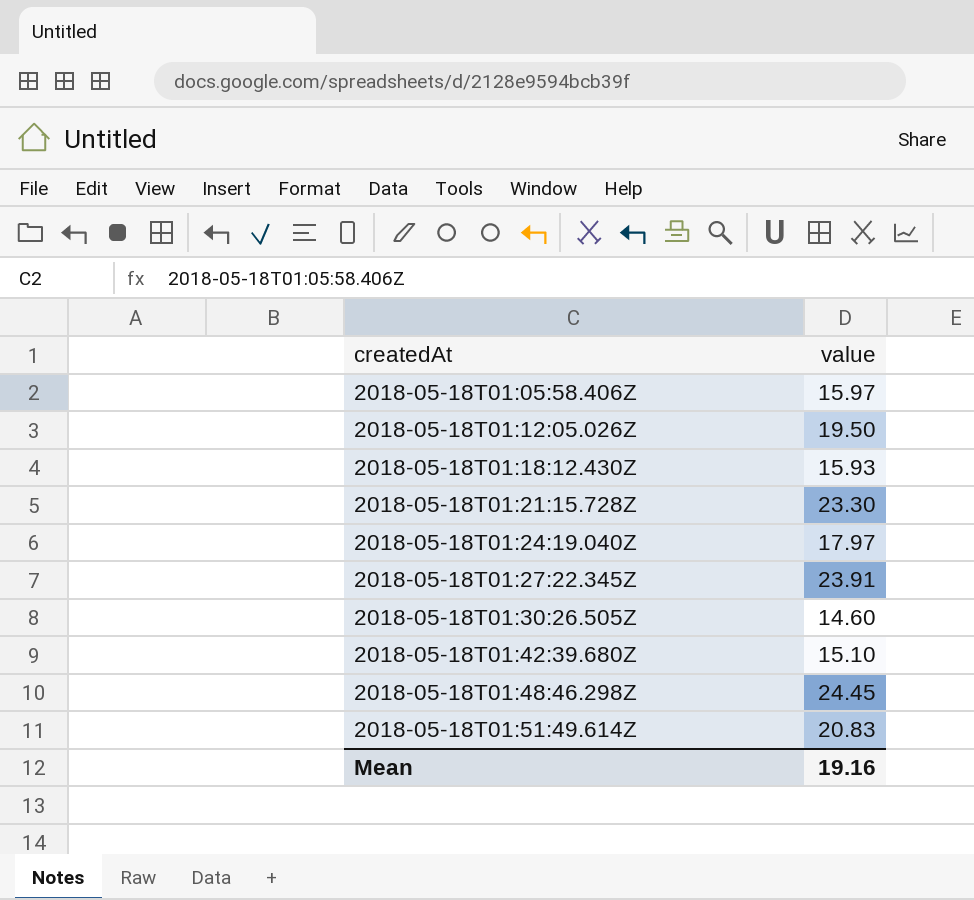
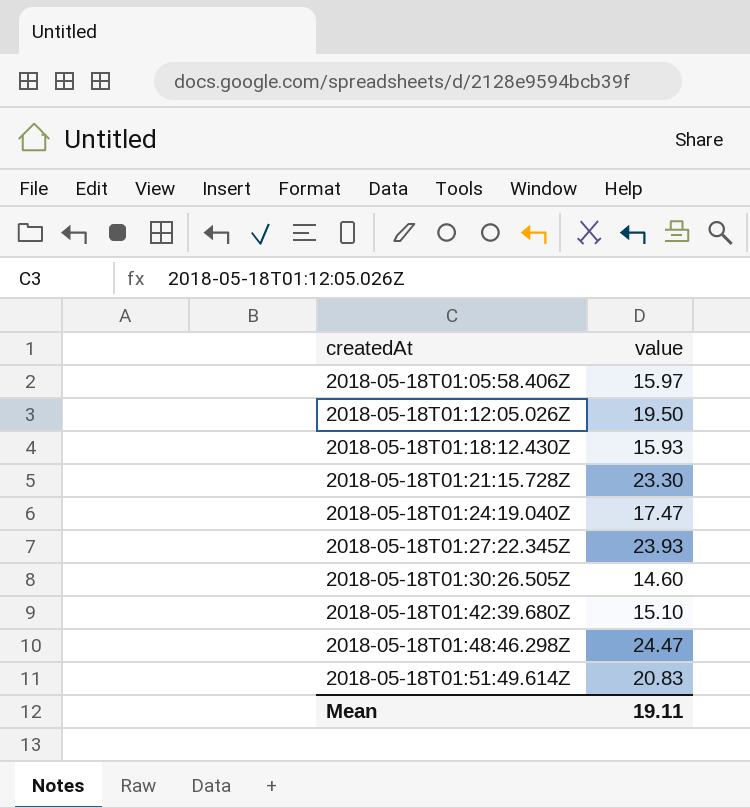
2018-05-18T01:24:19.040Z | value: 17.97 -> 17.47
2018-05-18T01:27:22.345Z | value: 23.91 -> 23.93
2018-05-18T01:48:46.298Z | value: 24.45 -> 24.47
Mean | value: 19.16 -> 19.11

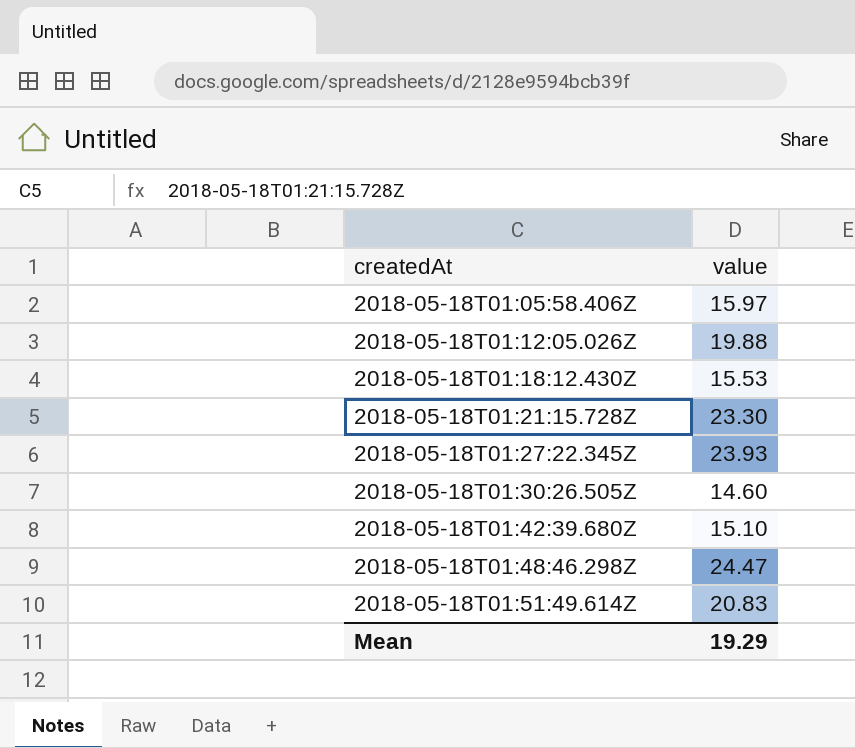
row 2018-05-18T01:24:19.040Z: 17.47 -> none
2018-05-18T01:12:05.026Z | value: 19.50 -> 19.88
2018-05-18T01:18:12.430Z | value: 15.93 -> 15.53
Mean | value: 19.11 -> 19.29

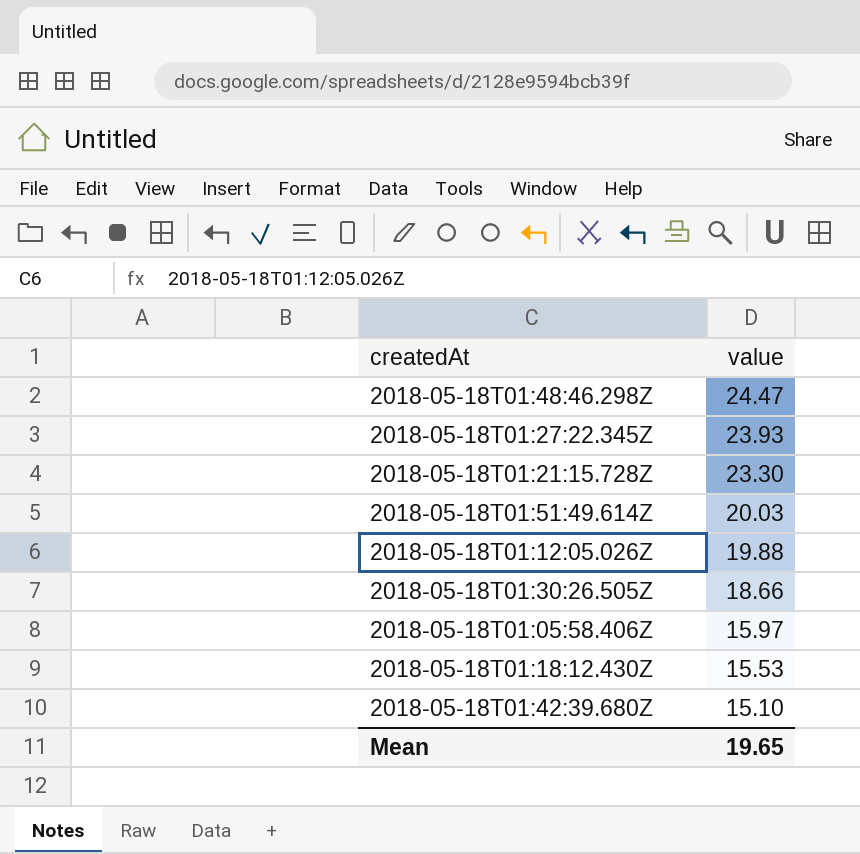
row order: createdAt ascending -> value descending
2018-05-18T01:51:49.614Z | value: 20.83 -> 20.03
2018-05-18T01:30:26.505Z | value: 14.60 -> 18.66
Mean | value: 19.29 -> 19.65

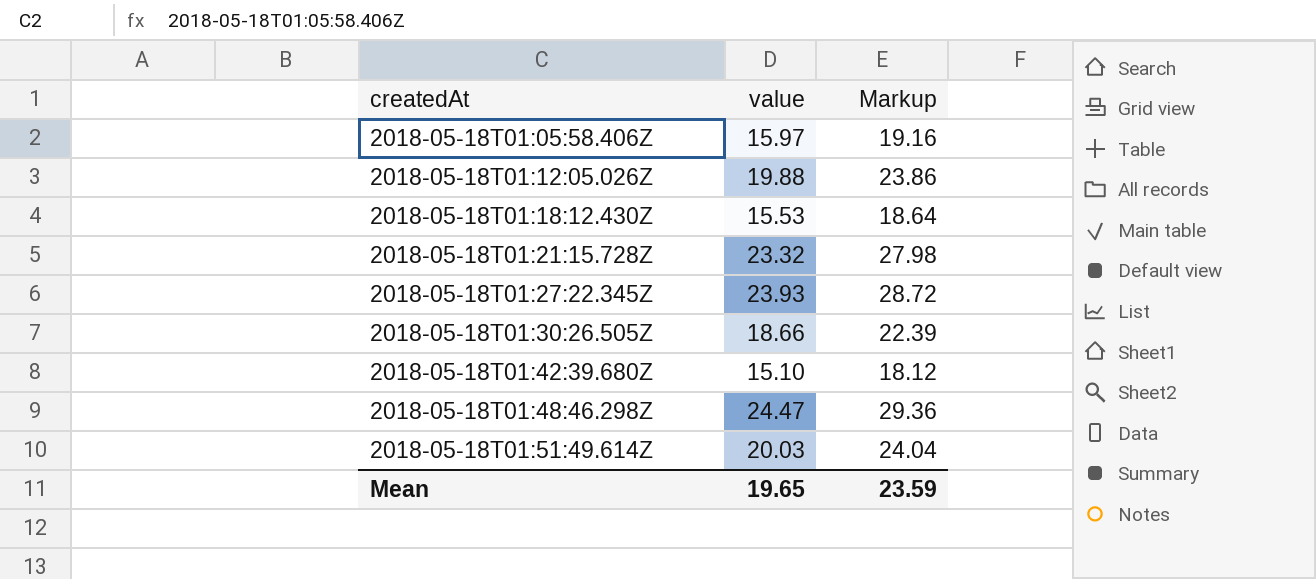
row order: value descending -> createdAt ascending
column Markup | formula: none -> [value] * 1.2
2018-05-18T01:21:15.728Z | value: 23.30 -> 23.32

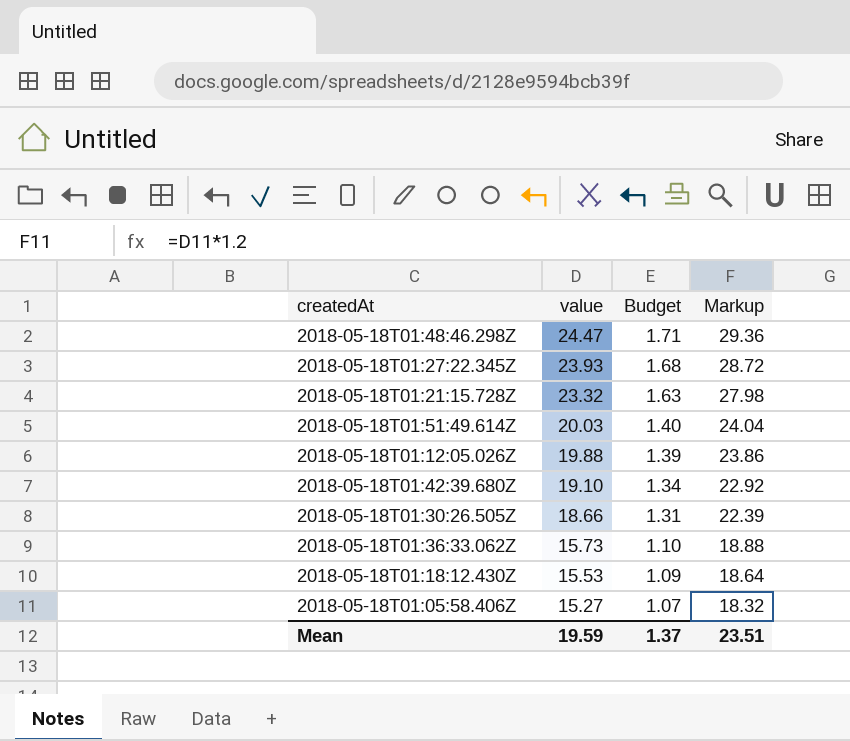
row order: createdAt ascending -> value descending
column Budget | formula: none -> [value] * 0.07
2018-05-18T01:42:39.680Z | value: 15.10 -> 19.10
2018-05-18T01:42:39.680Z | Markup: 18.12 -> 22.92
row 2018-05-18T01:36:33.062Z: none -> 15.73 | 1.10 | 18.88
2018-05-18T01:05:58.406Z | value: 15.97 -> 15.27
2018-05-18T01:05:58.406Z | Markup: 19.16 -> 18.32
Mean | value: 19.65 -> 19.59
Mean | Markup: 23.59 -> 23.51

